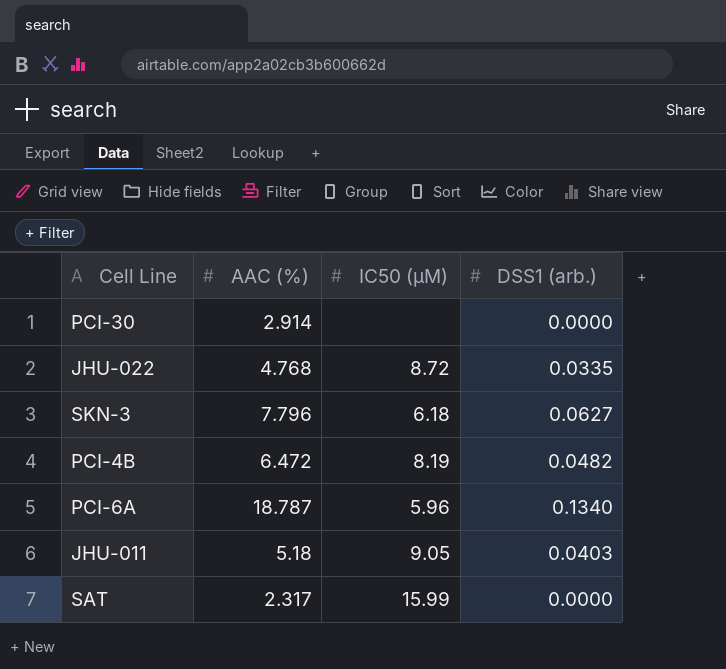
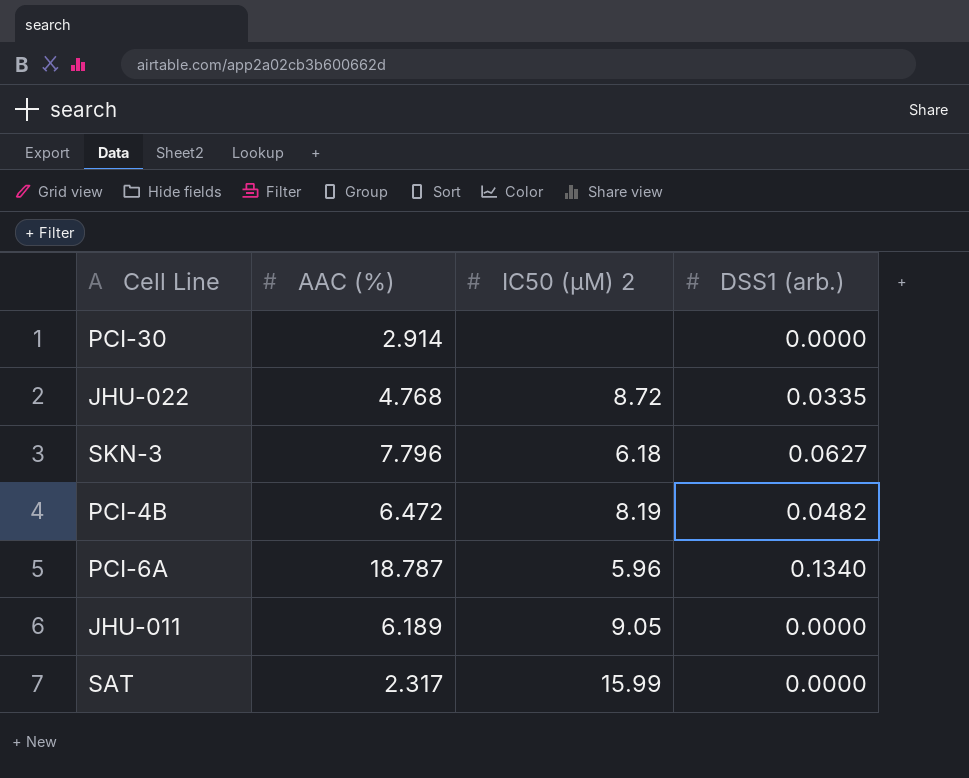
column name: IC50 (µM) -> IC50 (µM) 2
JHU-011 | AAC (%): 5.18 -> 6.189
JHU-011 | DSS1 (arb.): 0.0403 -> 0.0000

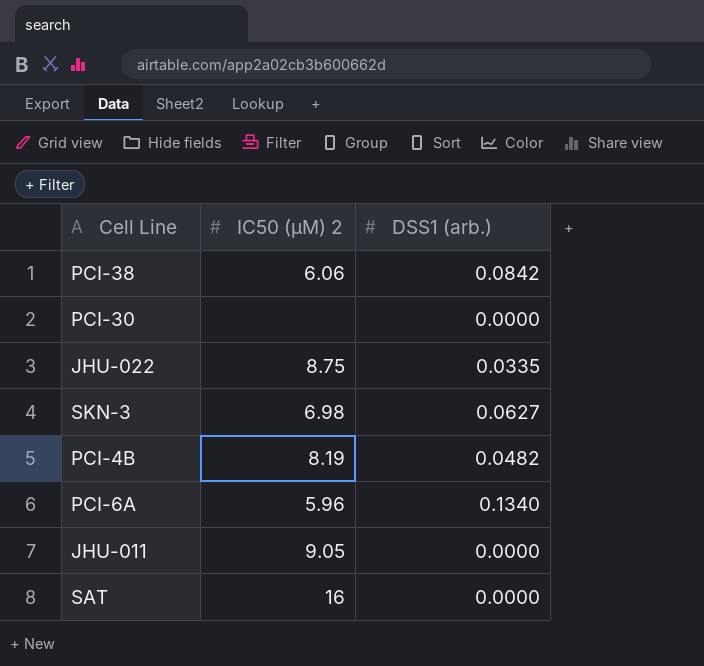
column AAC (%) | position: 2 -> none
row PCI-38: none -> 6.06 | 0.0842
JHU-022 | IC50 (µM) 2: 8.72 -> 8.75
SKN-3 | IC50 (µM) 2: 6.18 -> 6.98
SAT | IC50 (µM) 2: 15.99 -> 16

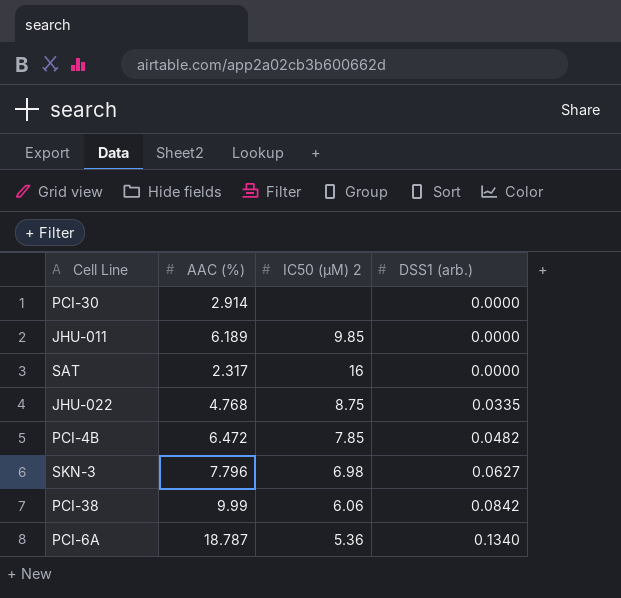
row order: none -> DSS1 (arb.) ascending
column AAC (%) | position: none -> 2
JHU-011 | IC50 (µM) 2: 9.05 -> 9.85
PCI-4B | IC50 (µM) 2: 8.19 -> 7.85
PCI-6A | IC50 (µM) 2: 5.96 -> 5.36

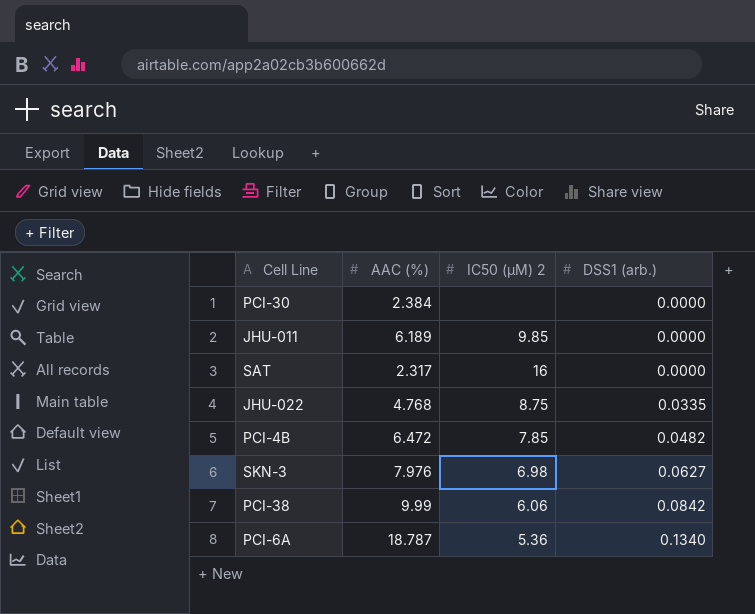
PCI-30 | AAC (%): 2.914 -> 2.384
SKN-3 | AAC (%): 7.796 -> 7.976

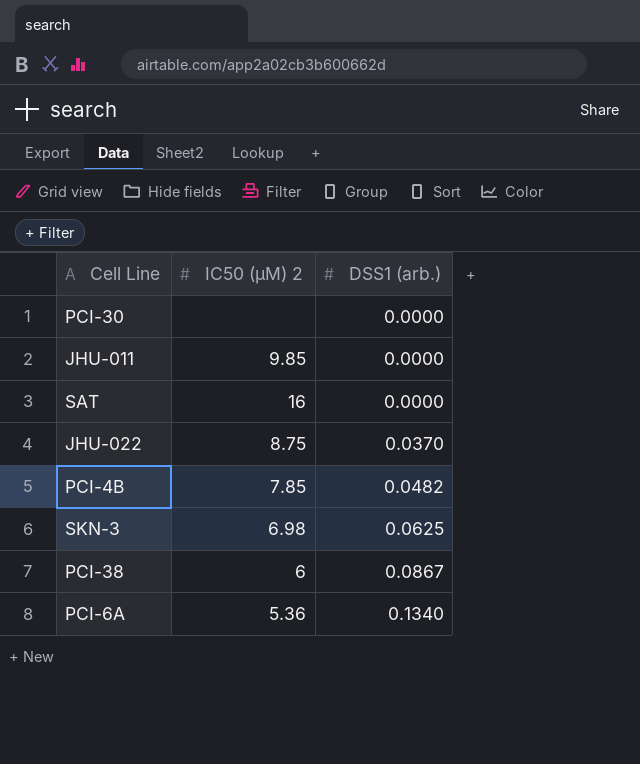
column AAC (%) | position: 2 -> none
JHU-022 | DSS1 (arb.): 0.0335 -> 0.0370
SKN-3 | DSS1 (arb.): 0.0627 -> 0.0625
PCI-38 | IC50 (µM) 2: 6.06 -> 6
PCI-38 | DSS1 (arb.): 0.0842 -> 0.0867

